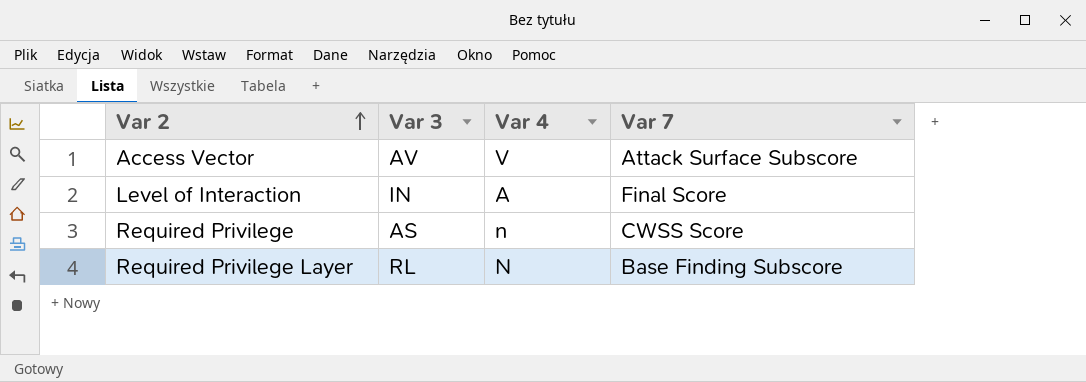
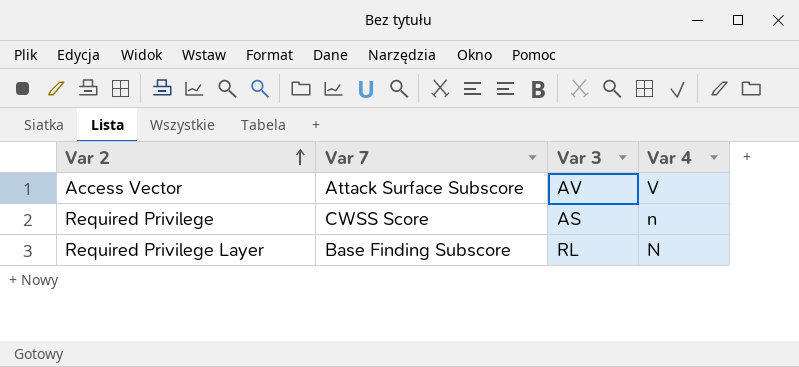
column Var 7 | position: 4 -> 2
row Level of Interaction: IN | A | Final Score -> none

